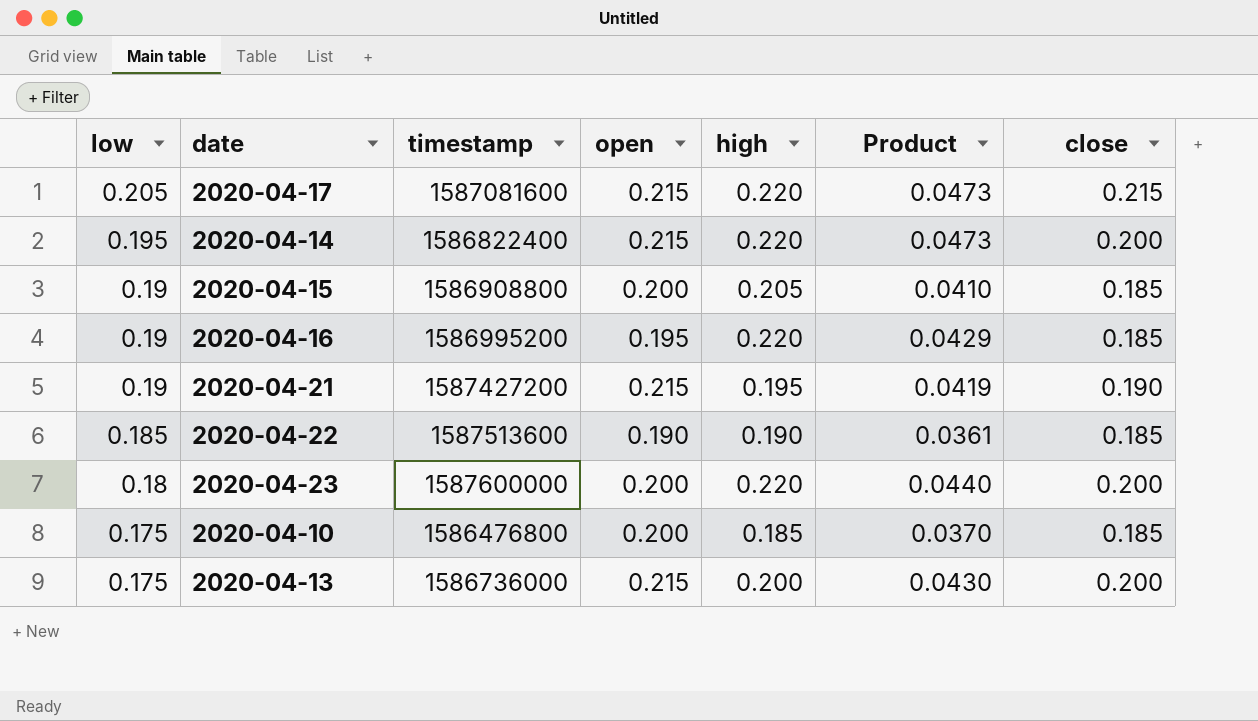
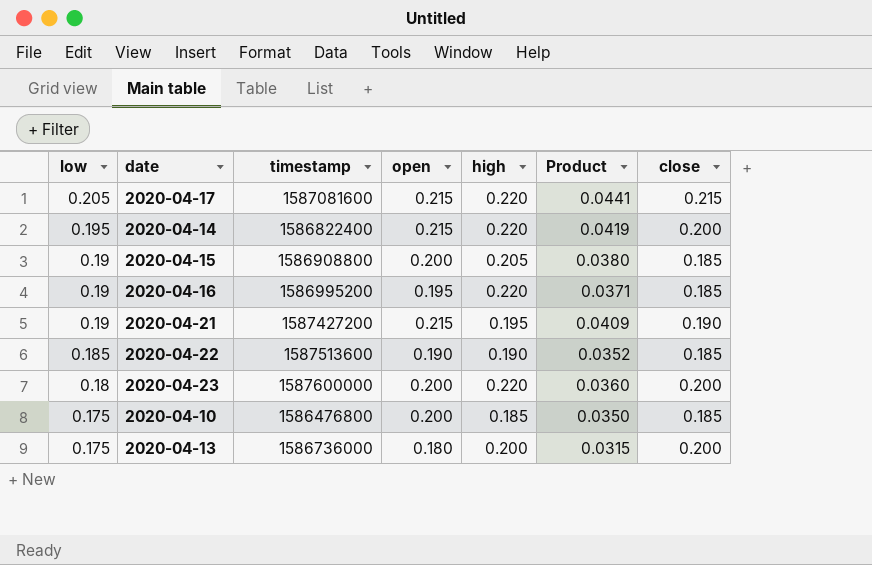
column Product | formula: [open] * [high] -> [low] * [open]
2020-04-13 | open: 0.215 -> 0.180

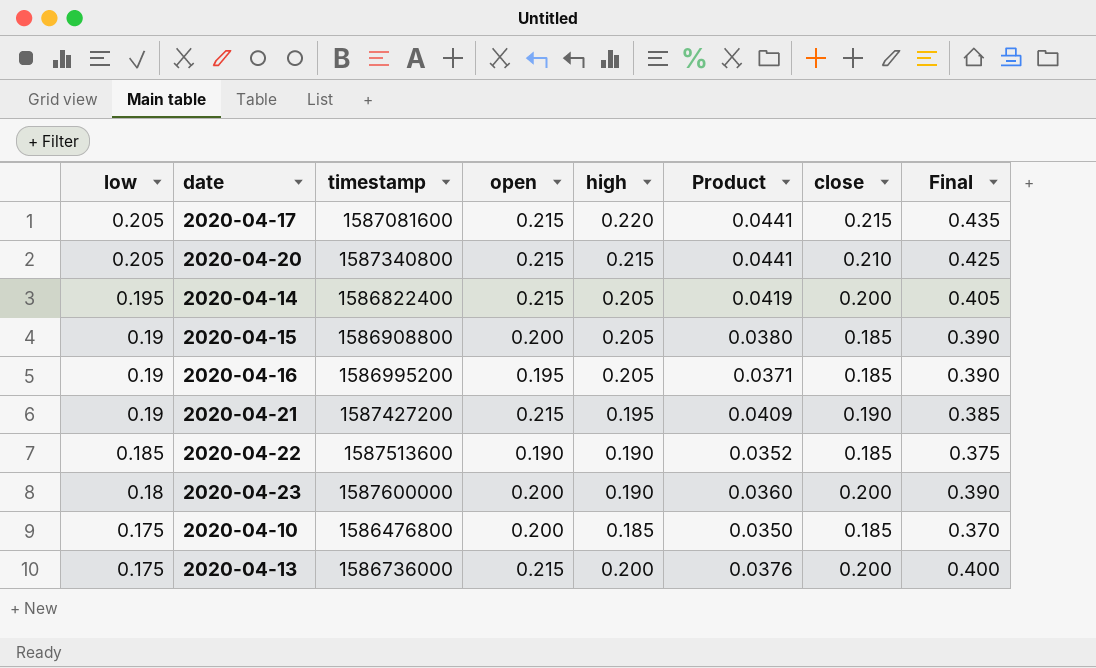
column Final | formula: none -> [high] + [close]
row 2020-04-20: none -> 0.205 | 1587340800 | 0.215 | 0.215 | 0.0441 | 0.210 | 0.425
2020-04-14 | high: 0.220 -> 0.205
2020-04-16 | high: 0.220 -> 0.205
2020-04-23 | high: 0.220 -> 0.190
2020-04-13 | open: 0.180 -> 0.215
2020-04-13 | Product: 0.0315 -> 0.0376

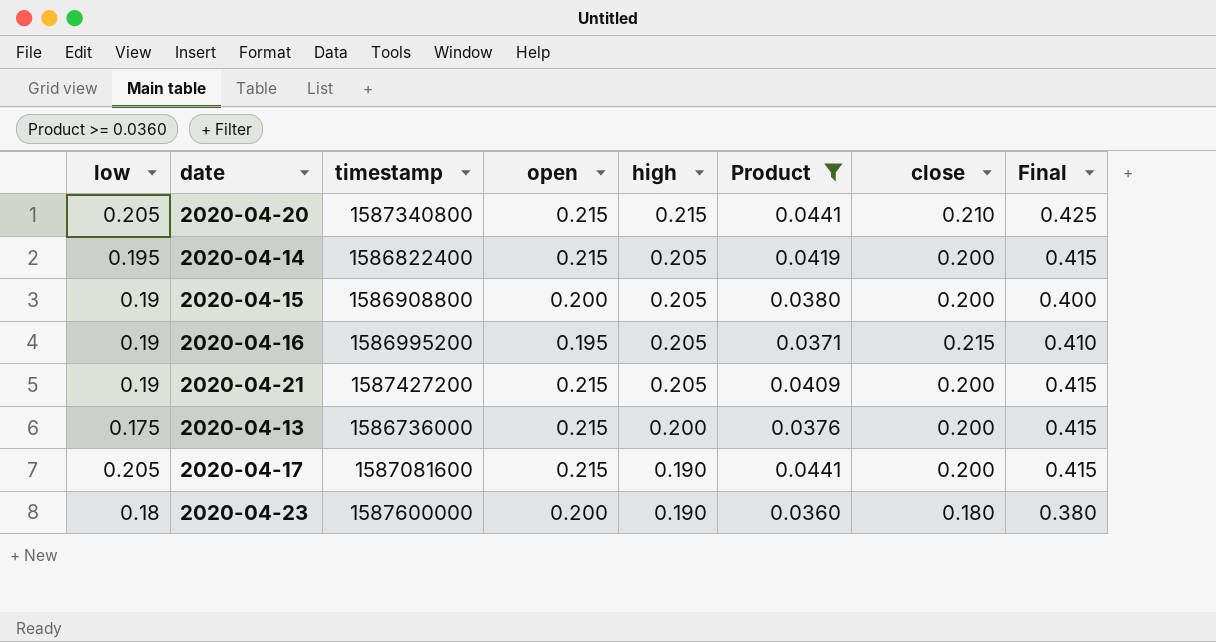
filter: none -> Product >= 0.0360
row order: low descending -> high descending
column Final | formula: [high] + [close] -> [open] + [close]
2020-04-15 | close: 0.185 -> 0.200
2020-04-16 | close: 0.185 -> 0.215
2020-04-21 | high: 0.195 -> 0.205
2020-04-21 | close: 0.190 -> 0.200
2020-04-17 | high: 0.220 -> 0.190
2020-04-17 | close: 0.215 -> 0.200
2020-04-23 | close: 0.200 -> 0.180

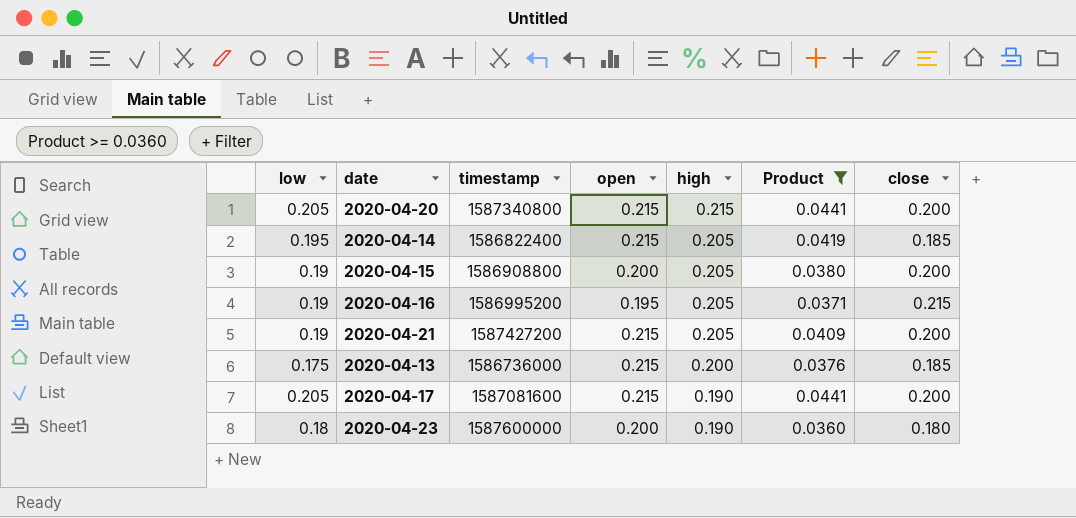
column Final | formula: [open] + [close] -> none
2020-04-20 | close: 0.210 -> 0.200
2020-04-14 | close: 0.200 -> 0.185
2020-04-13 | close: 0.200 -> 0.185

